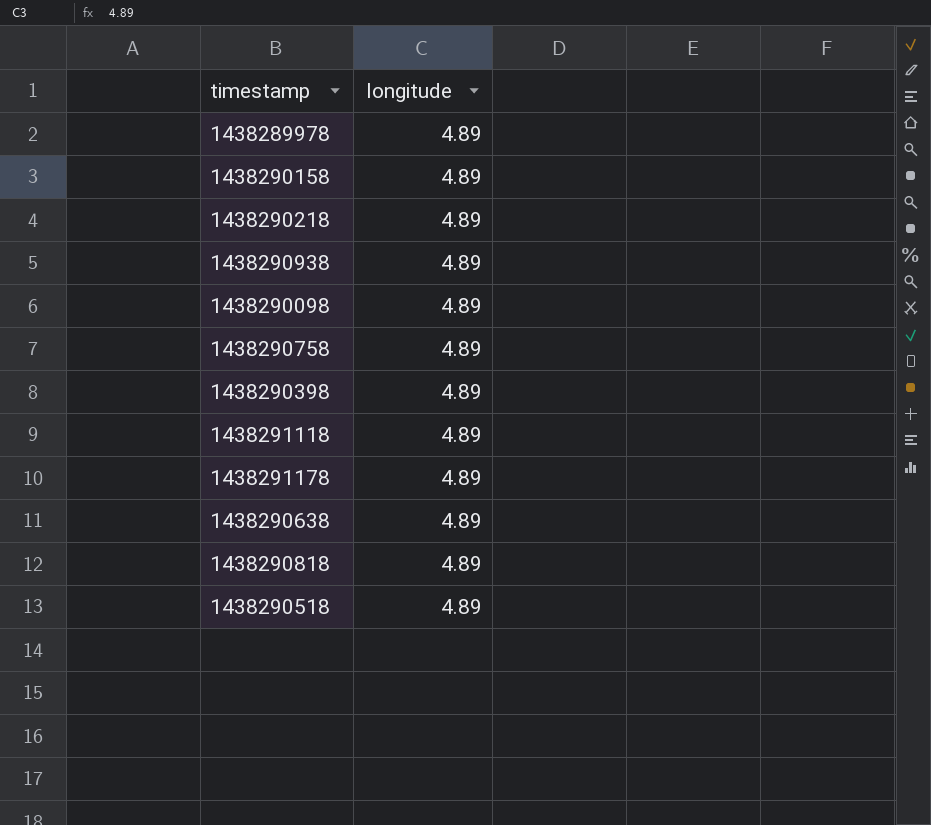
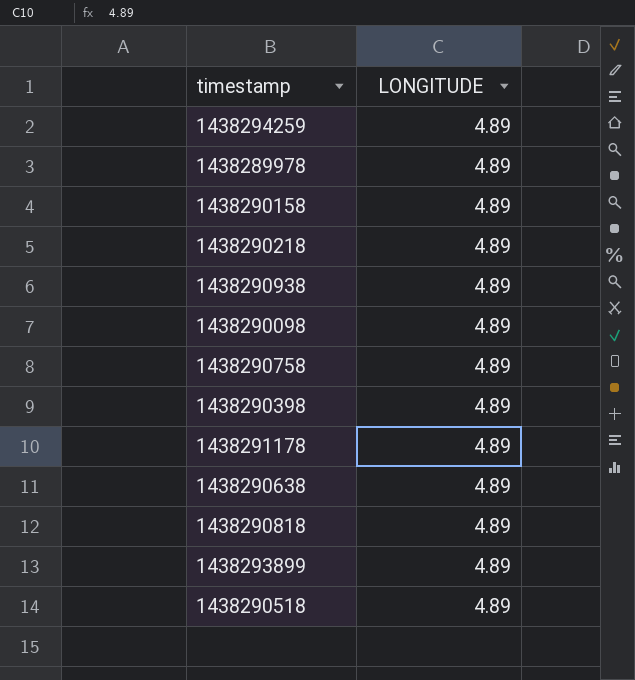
column name: longitude -> LONGITUDE
row 1438291118: 4.89 -> none
row 1438294259: none -> 4.89
row 1438293899: none -> 4.89

